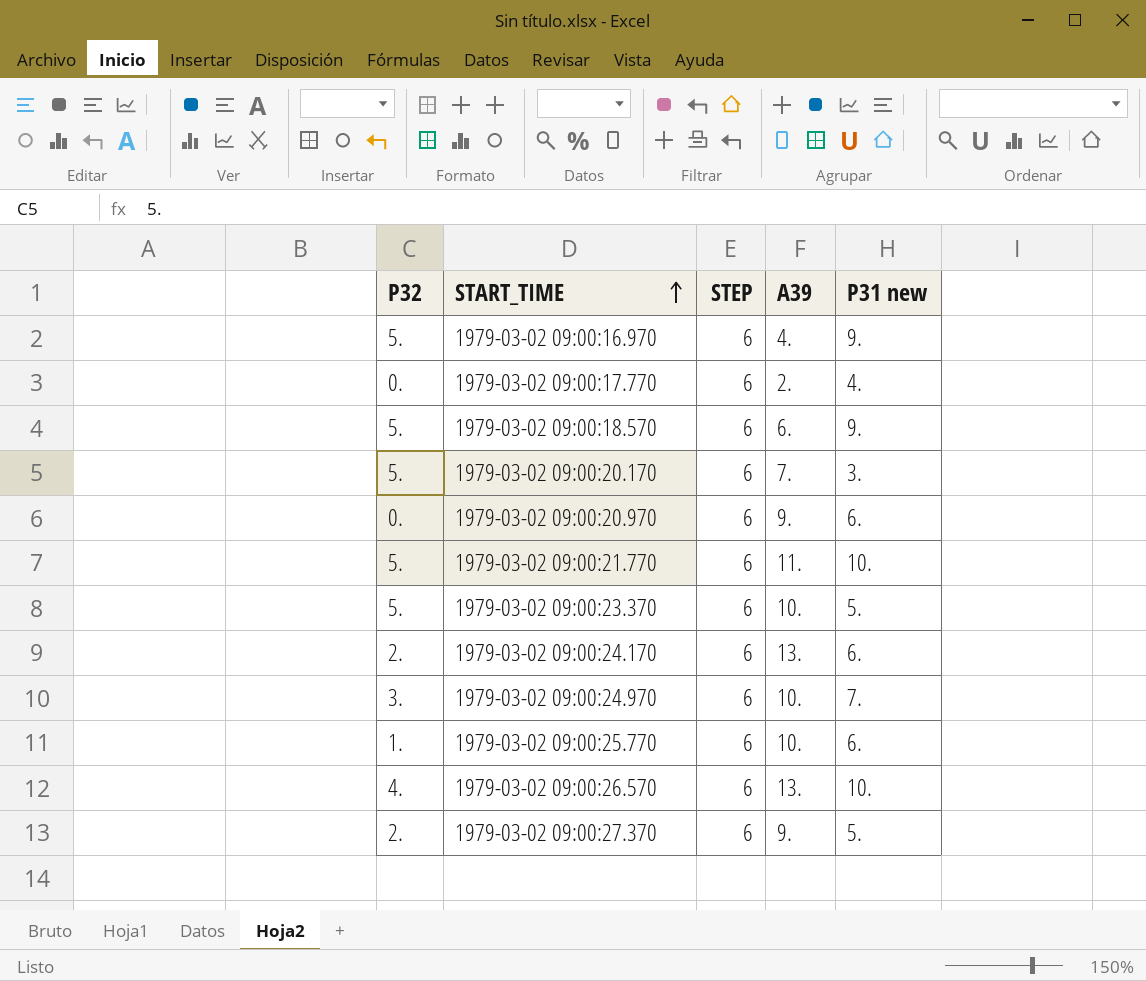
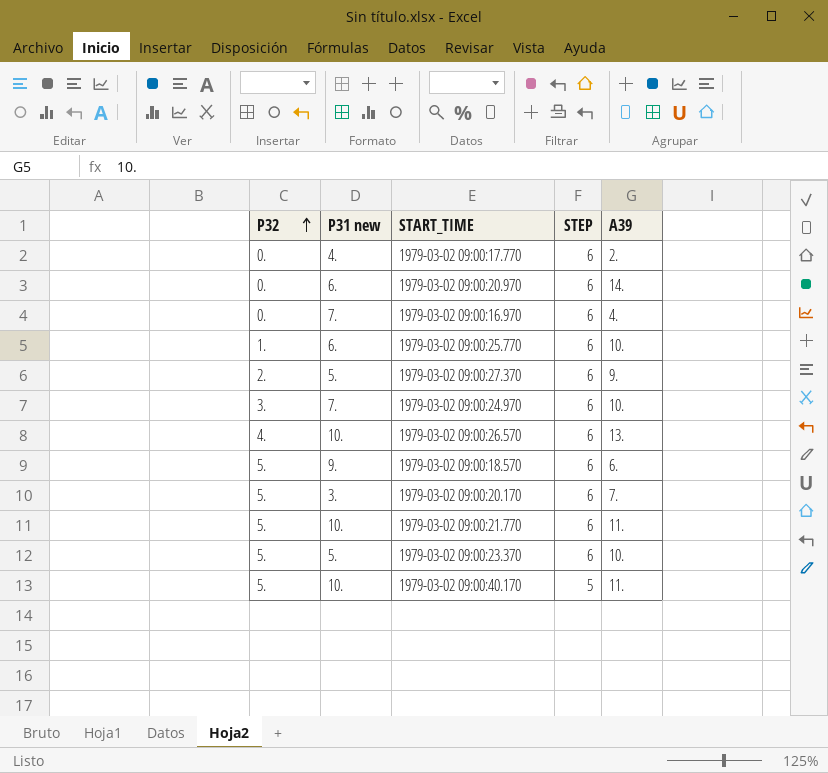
row order: START_TIME ascending -> P32 ascending
column P31 new | position: 5 -> 2
row 1979-03-02 09:00:24.170: 2. | 6 | 13. | 6. -> none
1979-03-02 09:00:20.970 | A39: 9. -> 14.
1979-03-02 09:00:16.970 | P32: 5. -> 0.
1979-03-02 09:00:16.970 | P31 new: 9. -> 7.
row 1979-03-02 09:00:40.170: none -> 5. | 10. | 5 | 11.

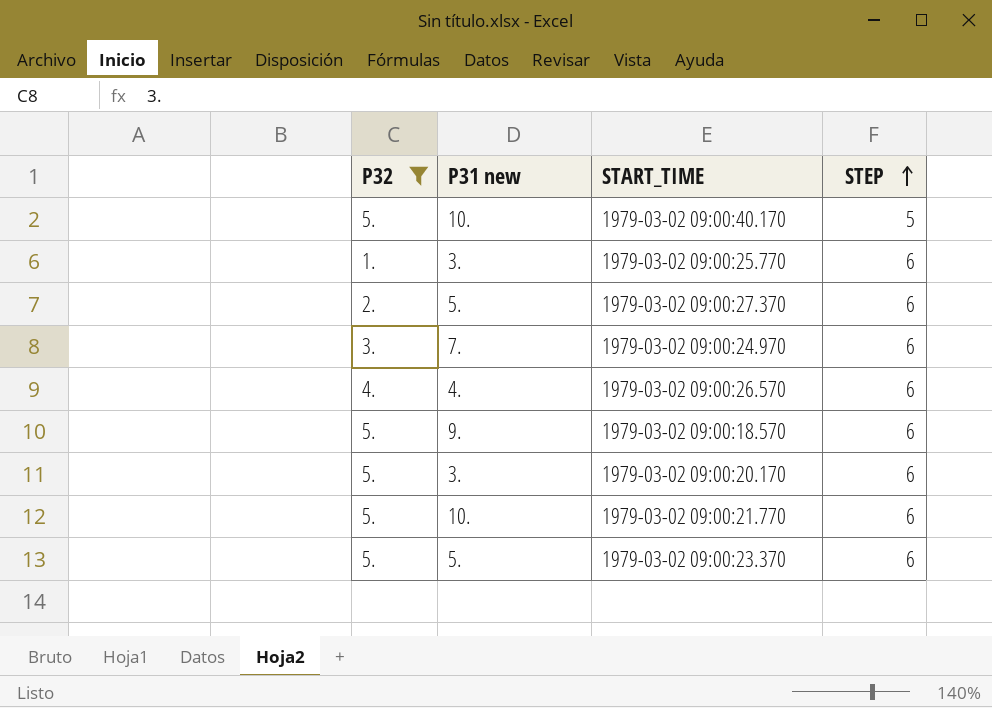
filter: none -> P32 != 0.
row order: P32 ascending -> STEP ascending
column A39 | position: 5 -> none
1979-03-02 09:00:25.770 | P31 new: 6. -> 3.
1979-03-02 09:00:26.570 | P31 new: 10. -> 4.

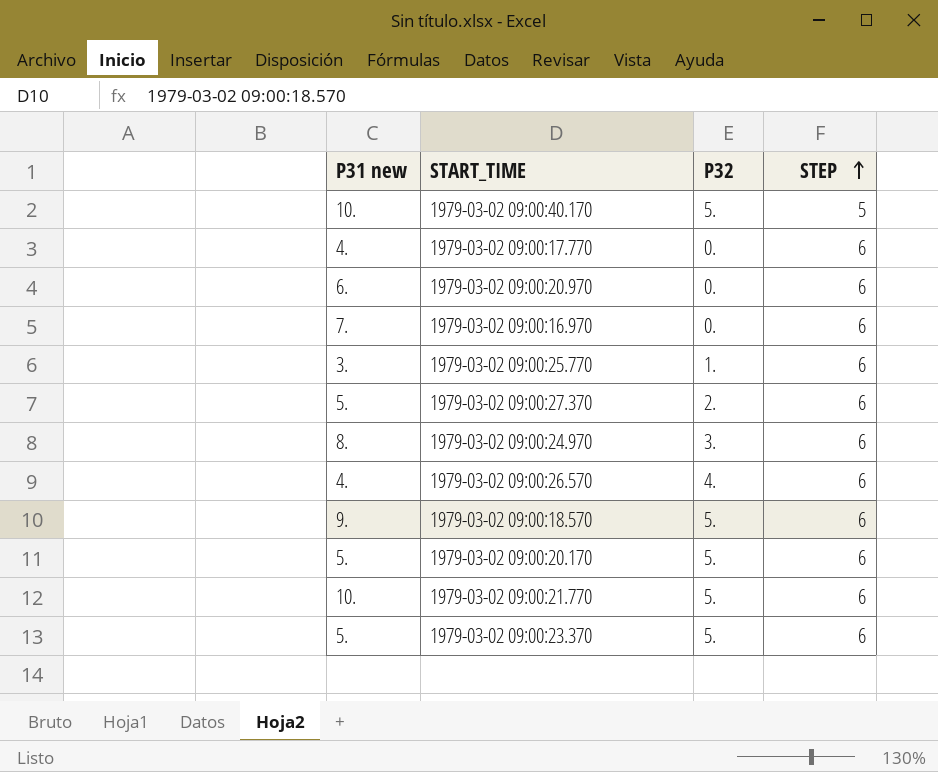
filter: P32 != 0. -> none
column P32 | position: 1 -> 3
1979-03-02 09:00:24.970 | P31 new: 7. -> 8.
1979-03-02 09:00:20.170 | P31 new: 3. -> 5.

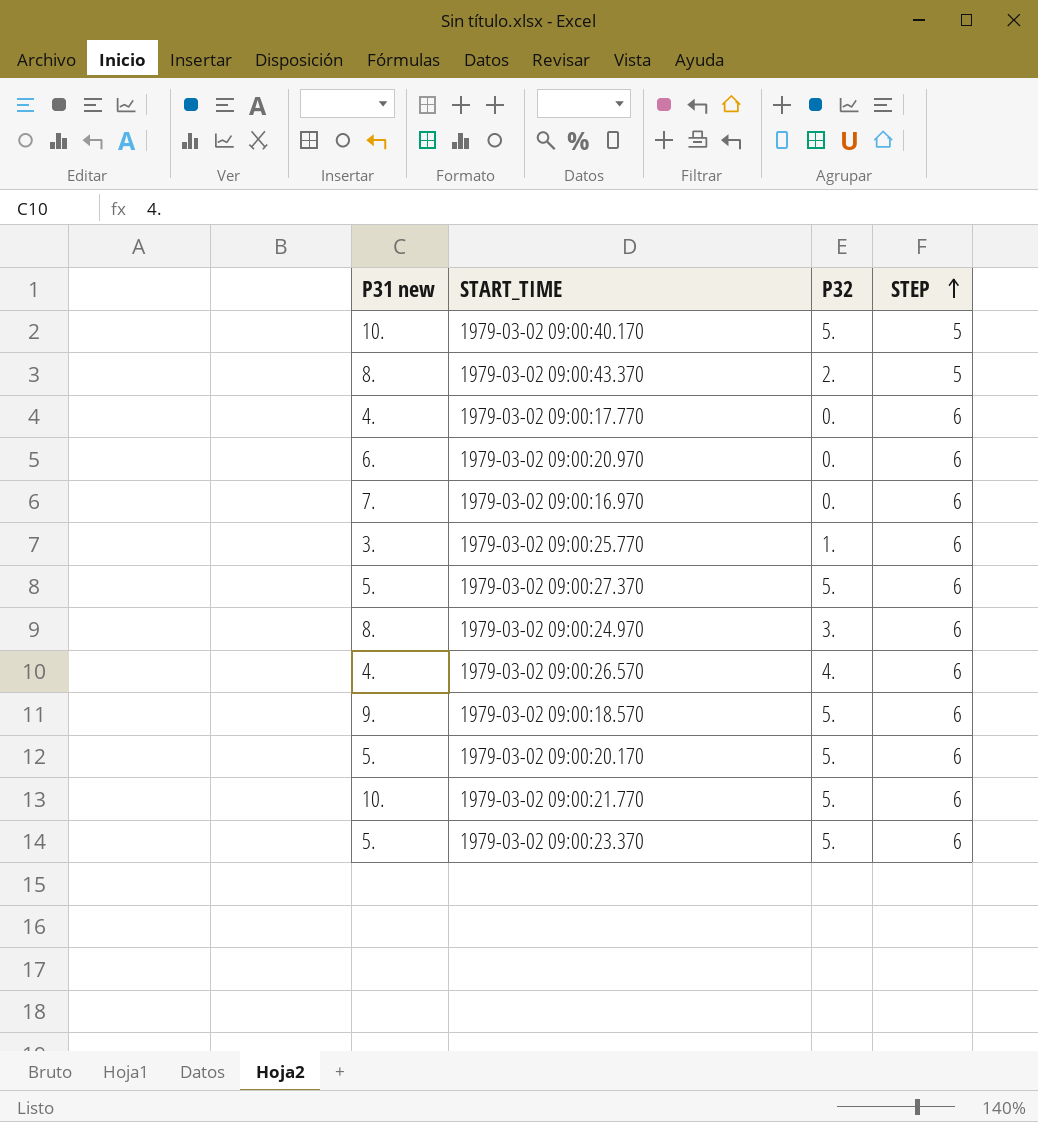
row 1979-03-02 09:00:43.370: none -> 8. | 2. | 5
1979-03-02 09:00:27.370 | P32: 2. -> 5.

